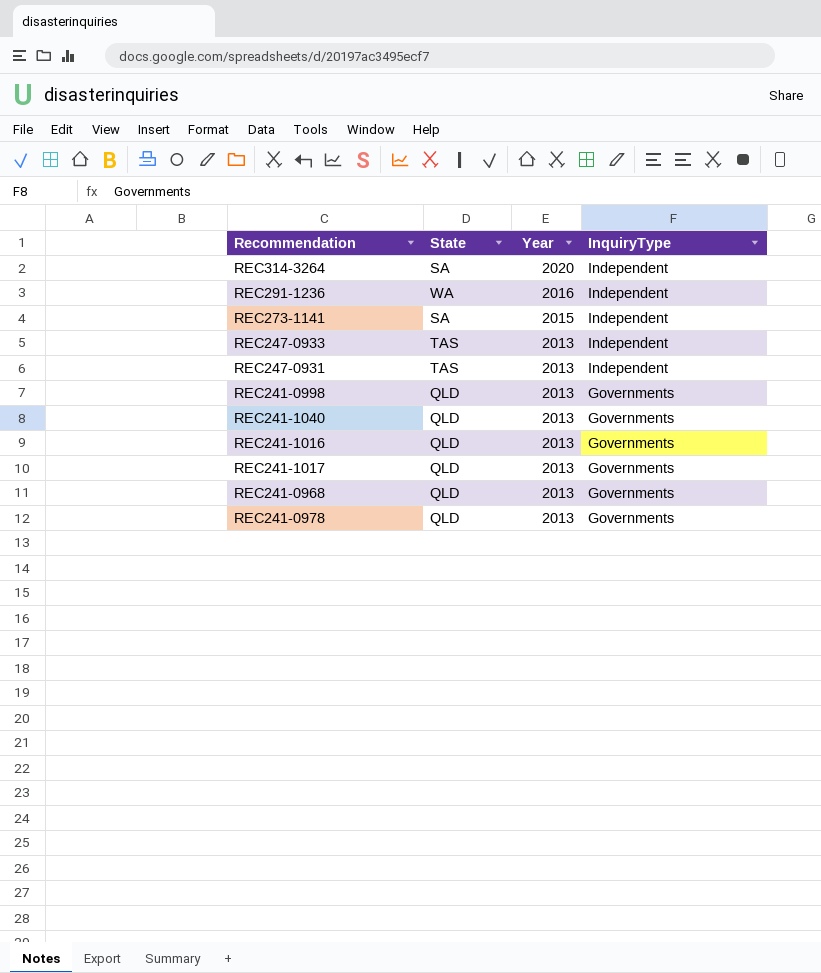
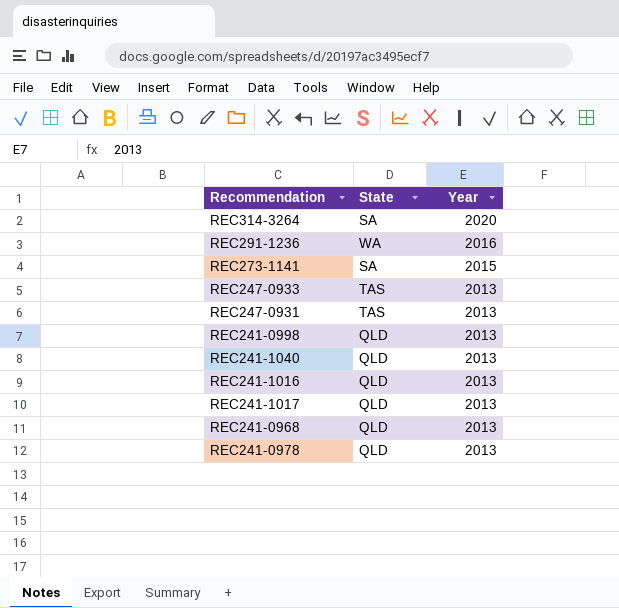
column InquiryType | position: 4 -> none

